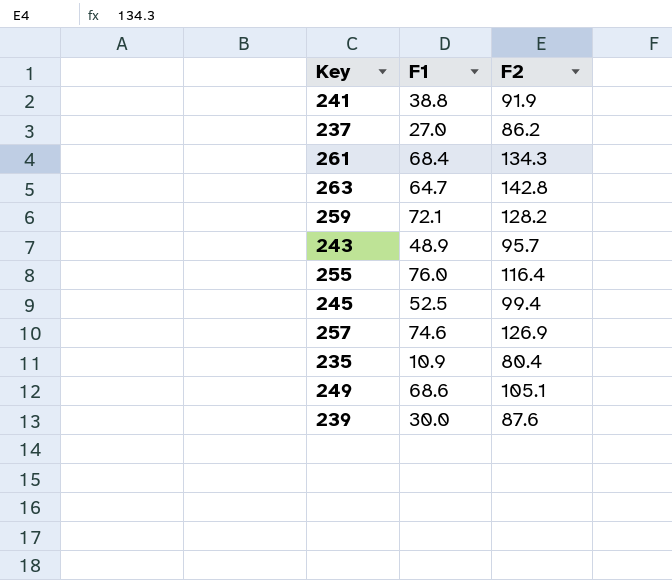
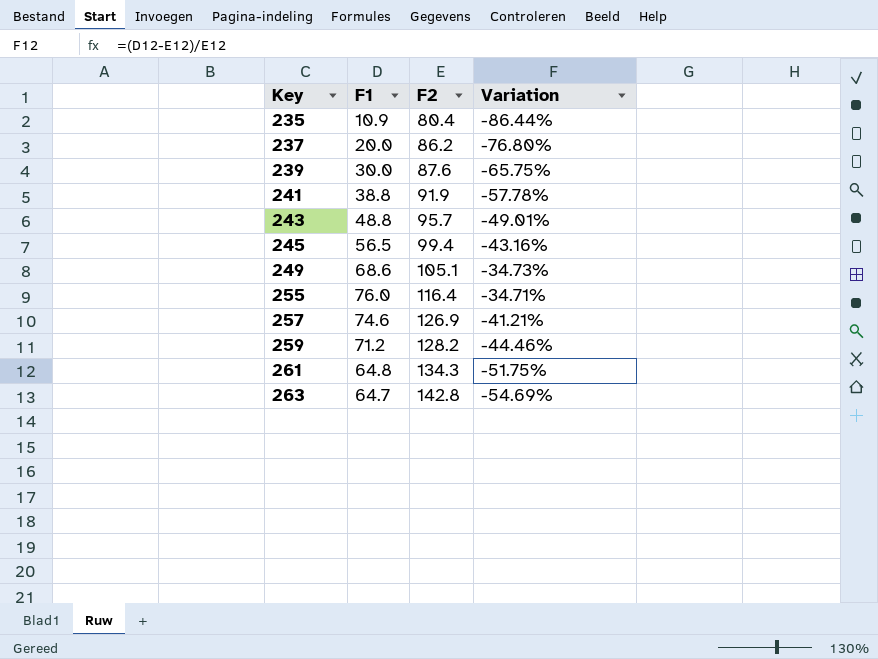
row order: none -> Key ascending
column Variation | formula: none -> ([F1] - [F2]) / [F2]
237 | F1: 27.0 -> 20.0
243 | F1: 48.9 -> 48.8
245 | F1: 52.5 -> 56.5
259 | F1: 72.1 -> 71.2
261 | F1: 68.4 -> 64.8

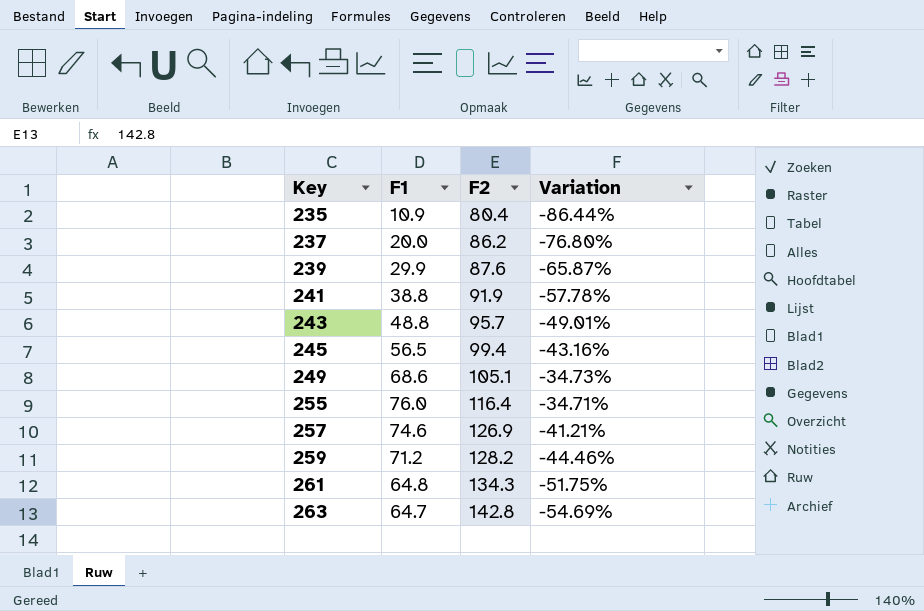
239 | F1: 30.0 -> 29.9
239 | Variation: -65.75% -> -65.87%

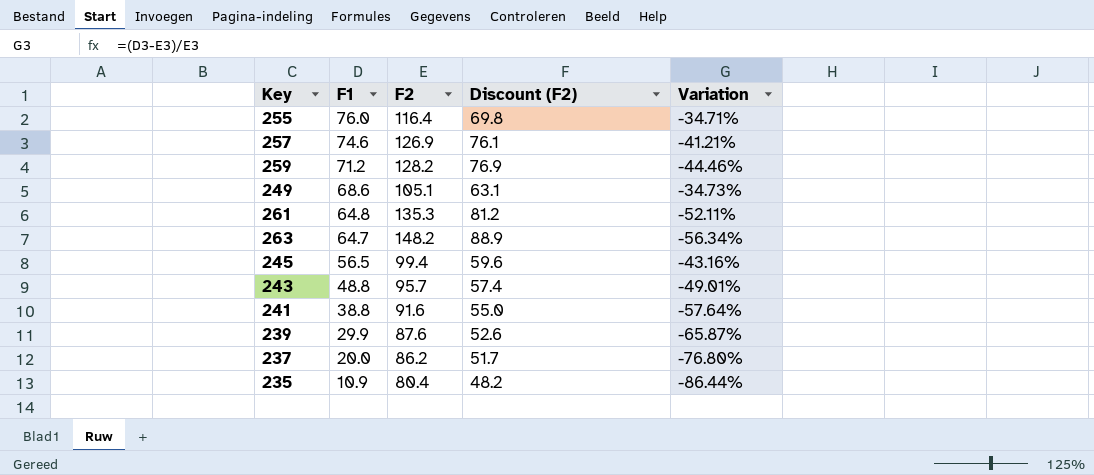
row order: Key ascending -> F1 descending
column Discount (F2) | formula: none -> [F2] * 0.6
261 | F2: 134.3 -> 135.3
261 | Variation: -51.75% -> -52.11%
263 | F2: 142.8 -> 148.2
263 | Variation: -54.69% -> -56.34%
241 | F2: 91.9 -> 91.6
241 | Variation: -57.78% -> -57.64%

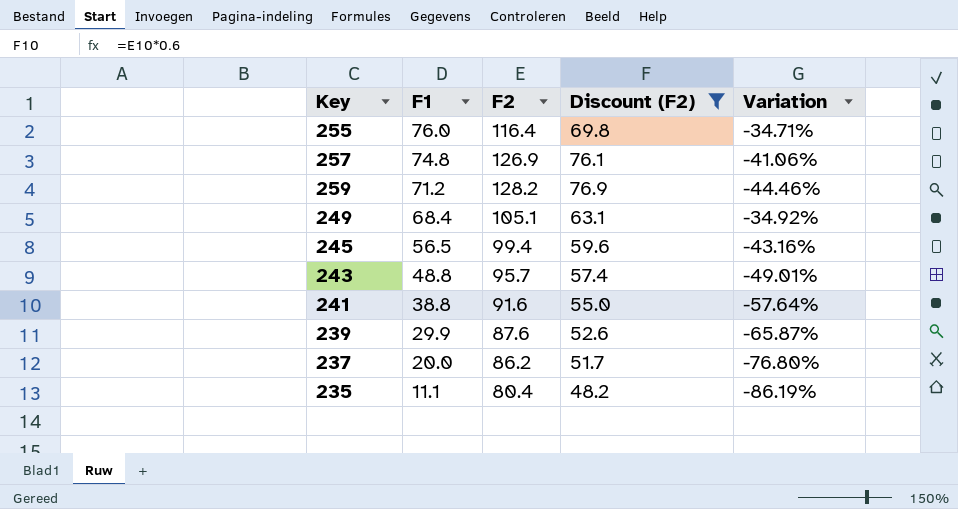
filter: none -> Discount (F2) <= 76.9
257 | F1: 74.6 -> 74.8
257 | Variation: -41.21% -> -41.06%
249 | F1: 68.6 -> 68.4
249 | Variation: -34.73% -> -34.92%
235 | F1: 10.9 -> 11.1
235 | Variation: -86.44% -> -86.19%

